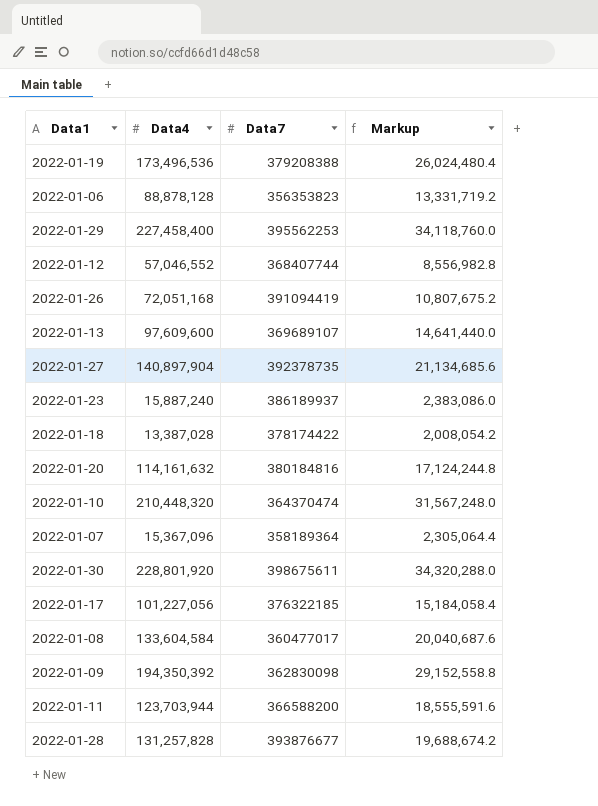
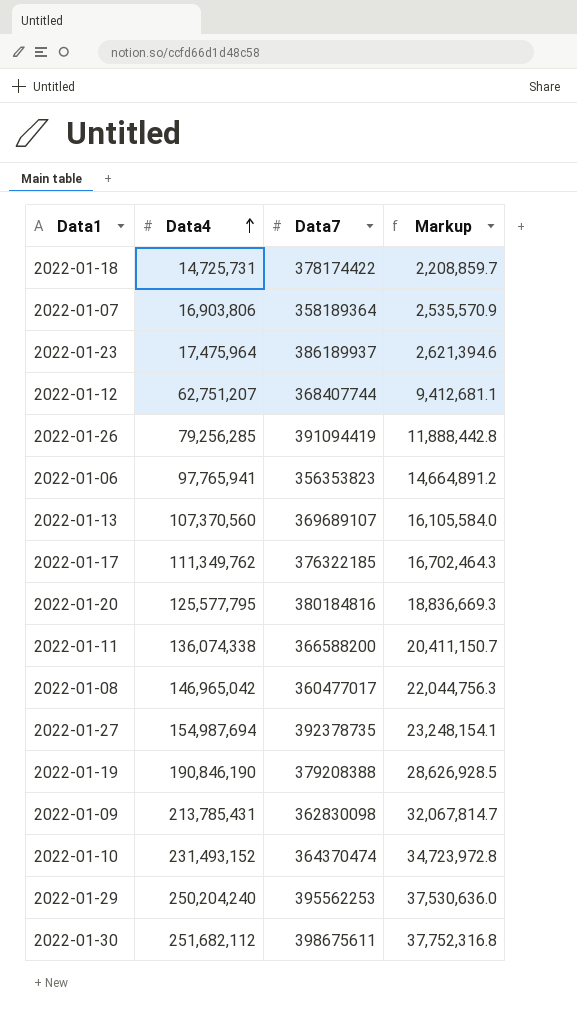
row order: none -> Data4 ascending
row 2022-01-28: 131,257,828 | 393876677 | 19,688,674.2 -> none
2022-01-18 | Data4: 13,387,028 -> 14,725,731
2022-01-18 | Markup: 2,008,054.2 -> 2,208,859.7
2022-01-07 | Data4: 15,367,096 -> 16,903,806
2022-01-07 | Markup: 2,305,064.4 -> 2,535,570.9
2022-01-23 | Data4: 15,887,240 -> 17,475,964
2022-01-23 | Markup: 2,383,086.0 -> 2,621,394.6
2022-01-12 | Data4: 57,046,552 -> 62,751,207
2022-01-12 | Markup: 8,556,982.8 -> 9,412,681.1
2022-01-26 | Data4: 72,051,168 -> 79,256,285
2022-01-26 | Markup: 10,807,675.2 -> 11,888,442.8
2022-01-06 | Data4: 88,878,128 -> 97,765,941
2022-01-06 | Markup: 13,331,719.2 -> 14,664,891.2
2022-01-13 | Data4: 97,609,600 -> 107,370,560
2022-01-13 | Markup: 14,641,440.0 -> 16,105,584.0
2022-01-17 | Data4: 101,227,056 -> 111,349,762
2022-01-17 | Markup: 15,184,058.4 -> 16,702,464.3
2022-01-20 | Data4: 114,161,632 -> 125,577,795
2022-01-20 | Markup: 17,124,244.8 -> 18,836,669.3
2022-01-11 | Data4: 123,703,944 -> 136,074,338
2022-01-11 | Markup: 18,555,591.6 -> 20,411,150.7
2022-01-08 | Data4: 133,604,584 -> 146,965,042
2022-01-08 | Markup: 20,040,687.6 -> 22,044,756.3
2022-01-27 | Data4: 140,897,904 -> 154,987,694
2022-01-27 | Markup: 21,134,685.6 -> 23,248,154.1
2022-01-19 | Data4: 173,496,536 -> 190,846,190
2022-01-19 | Markup: 26,024,480.4 -> 28,626,928.5
2022-01-09 | Data4: 194,350,392 -> 213,785,431
2022-01-09 | Markup: 29,152,558.8 -> 32,067,814.7
2022-01-10 | Data4: 210,448,320 -> 231,493,152
2022-01-10 | Markup: 31,567,248.0 -> 34,723,972.8
2022-01-29 | Data4: 227,458,400 -> 250,204,240
2022-01-29 | Markup: 34,118,760.0 -> 37,530,636.0
2022-01-30 | Data4: 228,801,920 -> 251,682,112
2022-01-30 | Markup: 34,320,288.0 -> 37,752,316.8

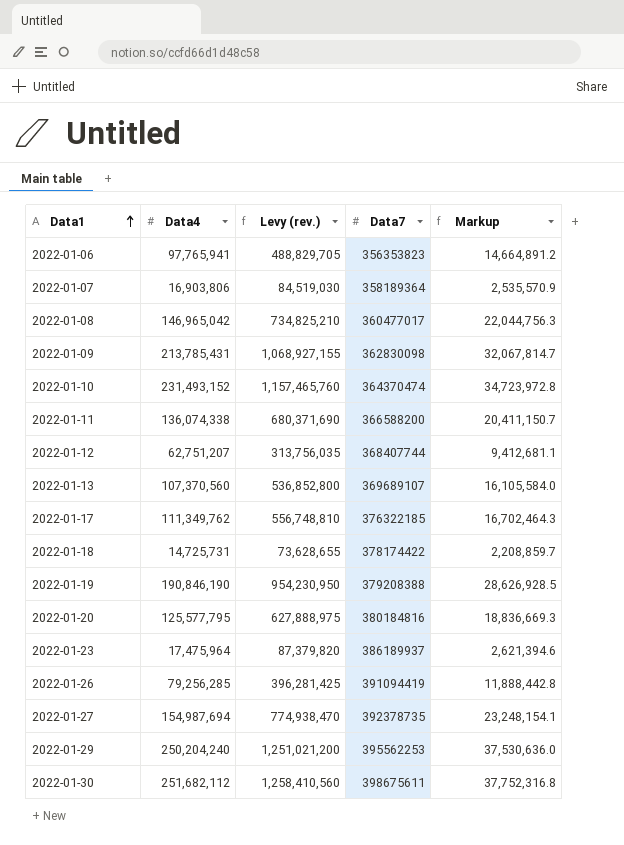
row order: Data4 ascending -> Data1 ascending
column Levy (rev.) | formula: none -> [Data4] * 5

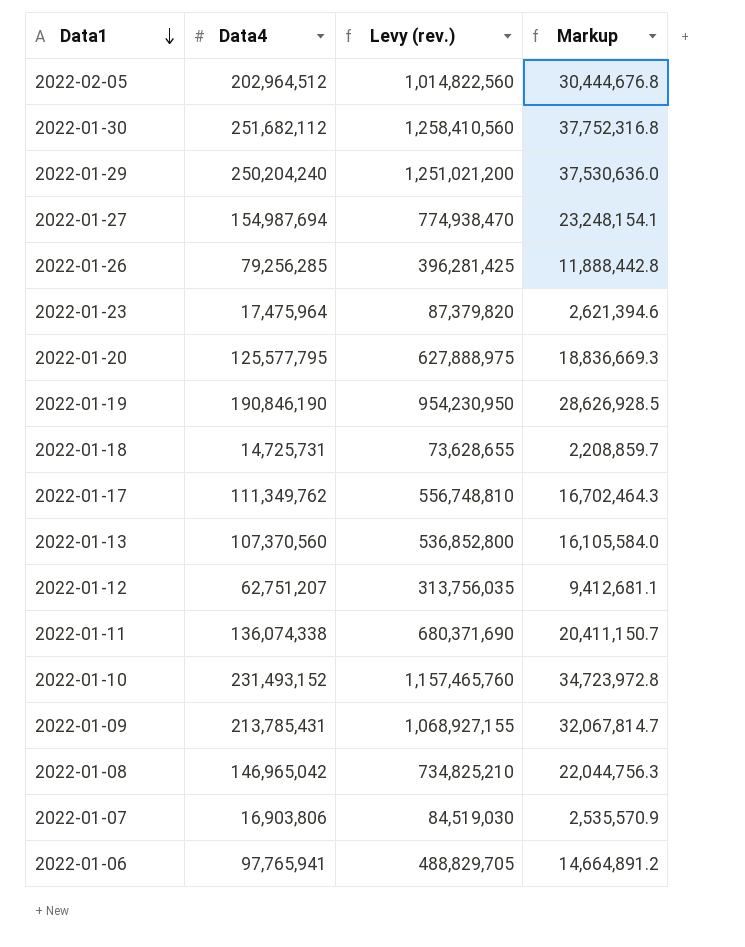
row order: Data1 ascending -> Data1 descending
column Data7 | position: 4 -> none
row 2022-02-05: none -> 202,964,512 | 1,014,822,560 | 30,444,676.8

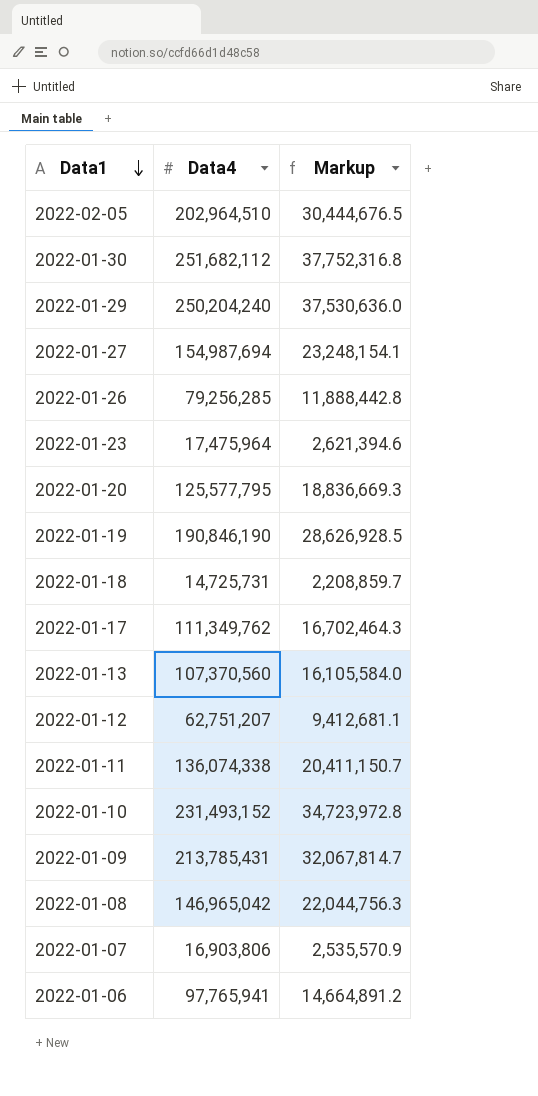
column Levy (rev.) | formula: [Data4] * 5 -> none
2022-02-05 | Data4: 202,964,512 -> 202,964,510
2022-02-05 | Markup: 30,444,676.8 -> 30,444,676.5

